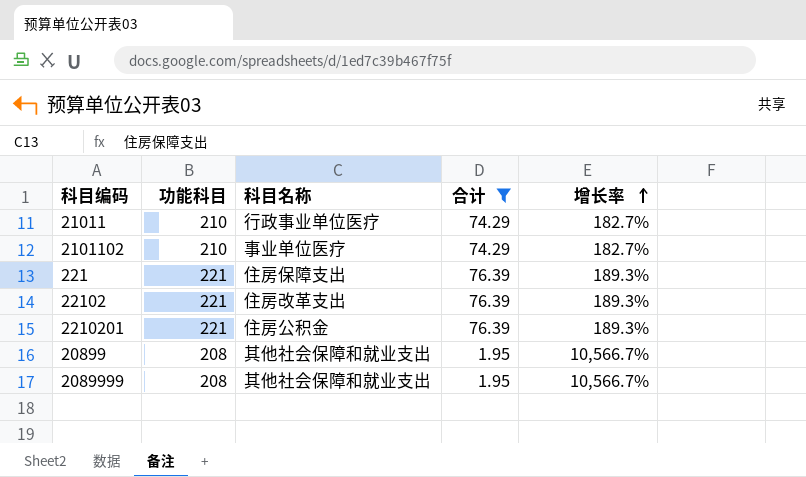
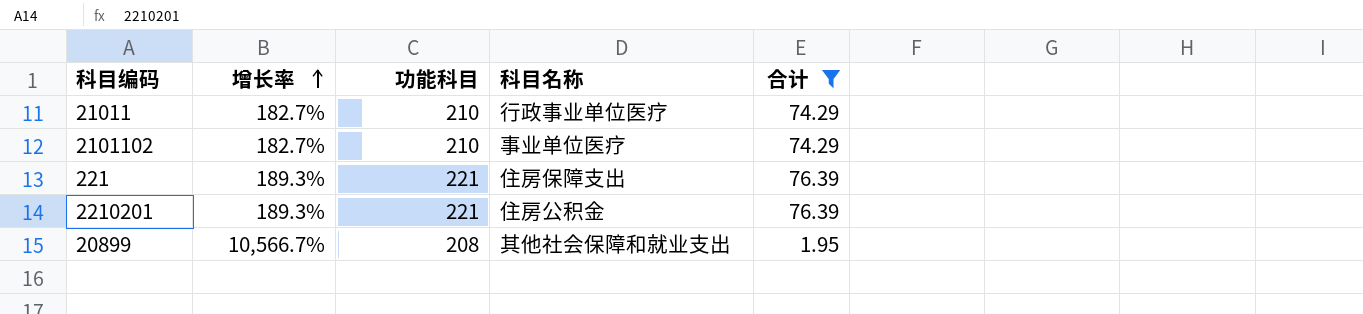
column 增长率 | position: 5 -> 2
row 22102: 221 | 住房改革支出 | 76.39 | 189.3% -> none
row 2089999: 208 | 其他社会保障和就业支出 | 1.95 | 10,566.7% -> none

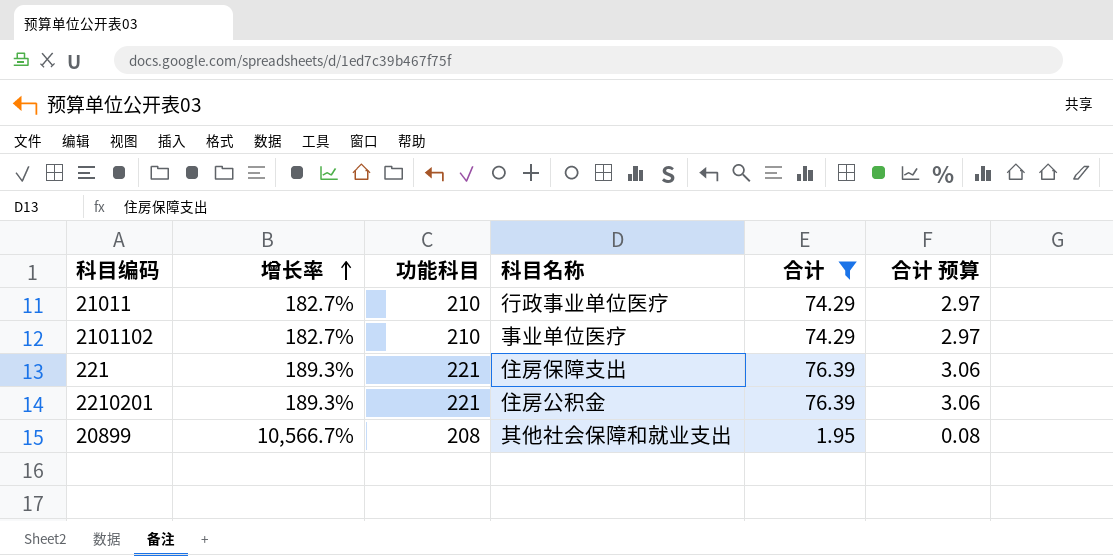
column 合计 预算 | formula: none -> [合计] * 0.04

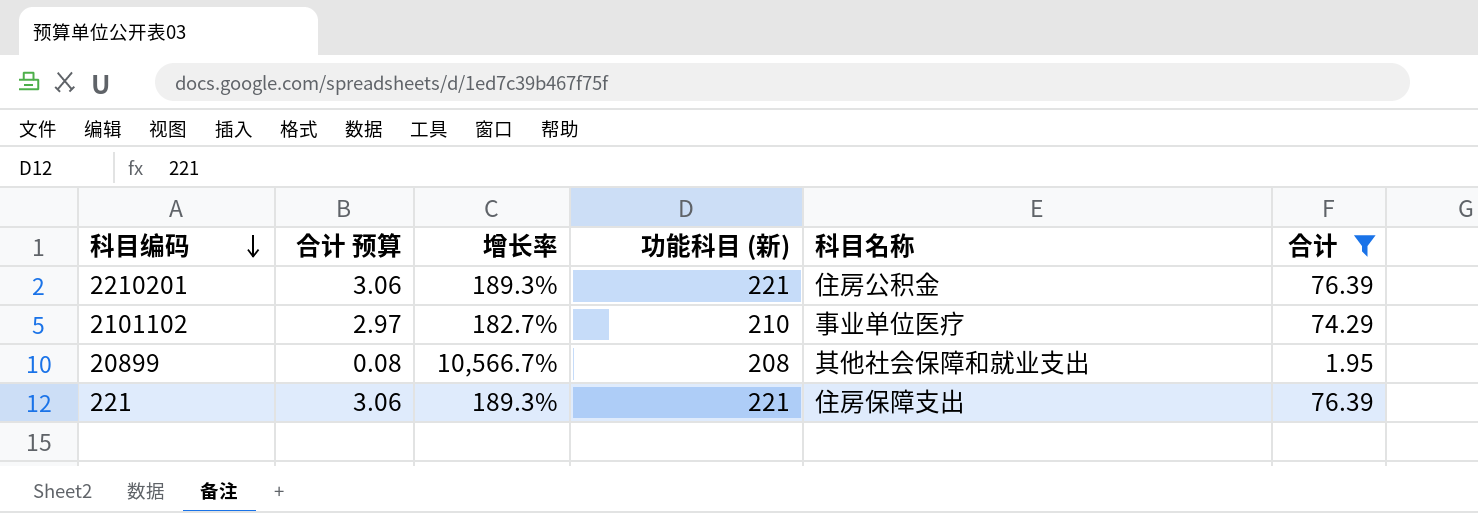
row order: 增长率 ascending -> 科目编码 descending
column 合计 预算 | position: 6 -> 2
column name: 功能科目 -> 功能科目 (新)
row 21011: 182.7% | 210 | 行政事业单位医疗 | 74.29 | 2.97 -> none

